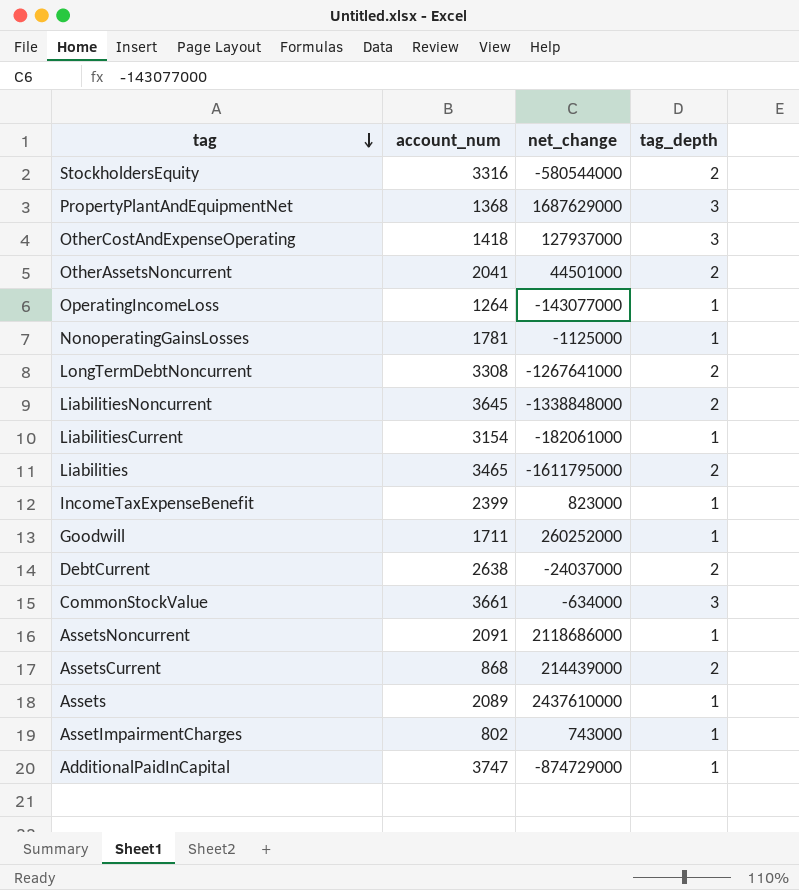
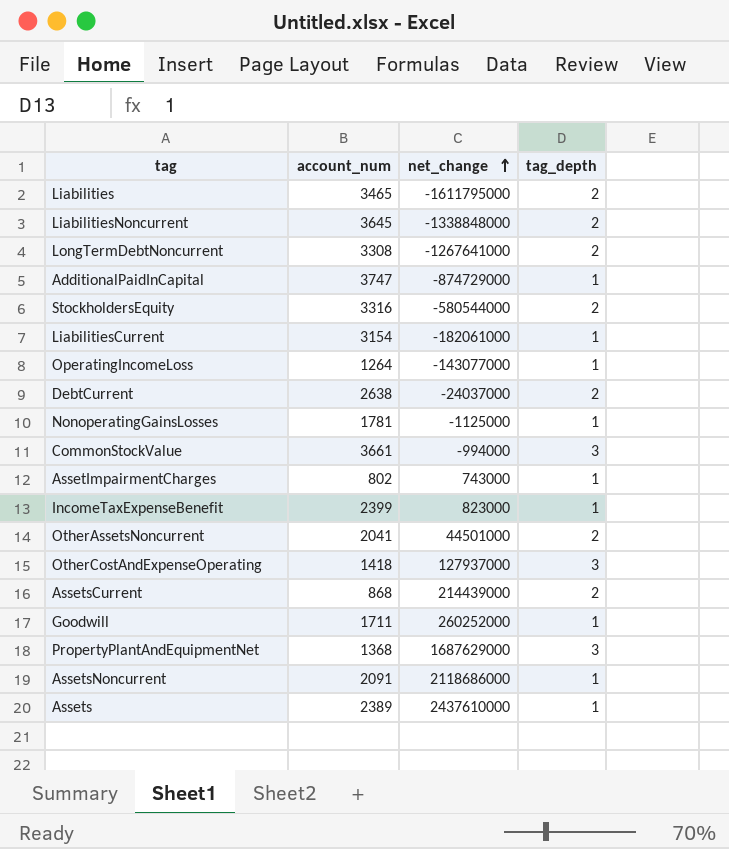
row order: tag descending -> net_change ascending
CommonStockValue | net_change: -634000 -> -994000
Assets | account_num: 2089 -> 2389

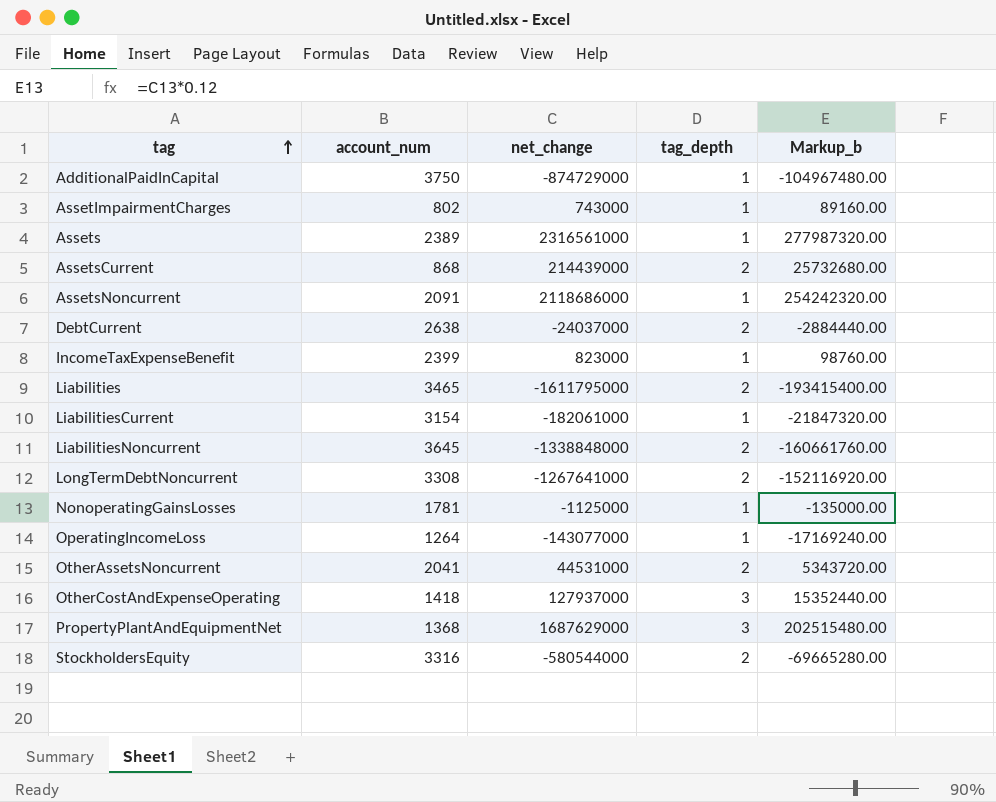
row order: net_change ascending -> tag ascending
column Markup_b | formula: none -> [net_change] * 0.12
row CommonStockValue: 3661 | -994000 | 3 -> none
row Goodwill: 1711 | 260252000 | 1 -> none
AdditionalPaidInCapital | account_num: 3747 -> 3750
Assets | net_change: 2437610000 -> 2316561000
OtherAssetsNoncurrent | net_change: 44501000 -> 44531000

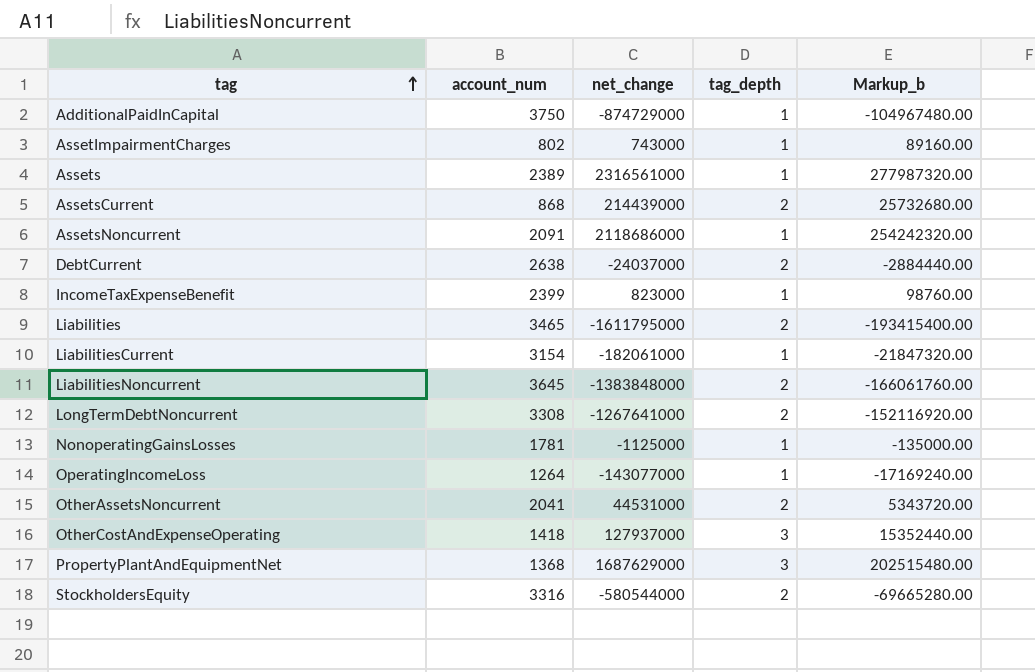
LiabilitiesNoncurrent | net_change: -1338848000 -> -1383848000
LiabilitiesNoncurrent | Markup_b: -160661760.00 -> -166061760.00

